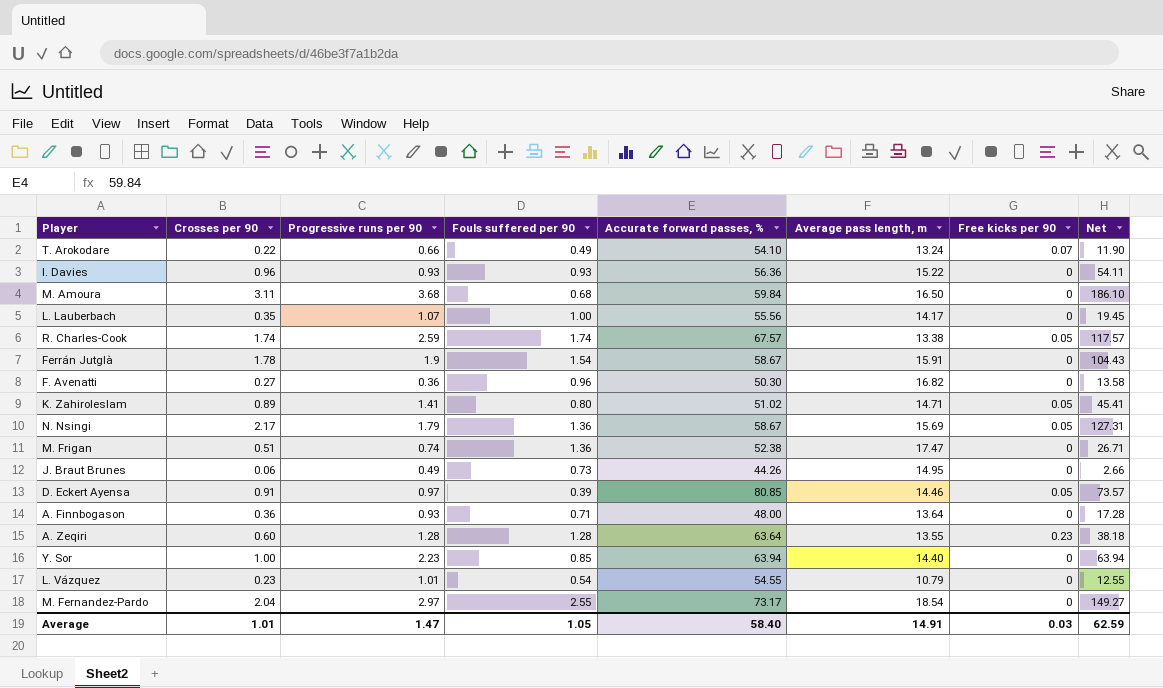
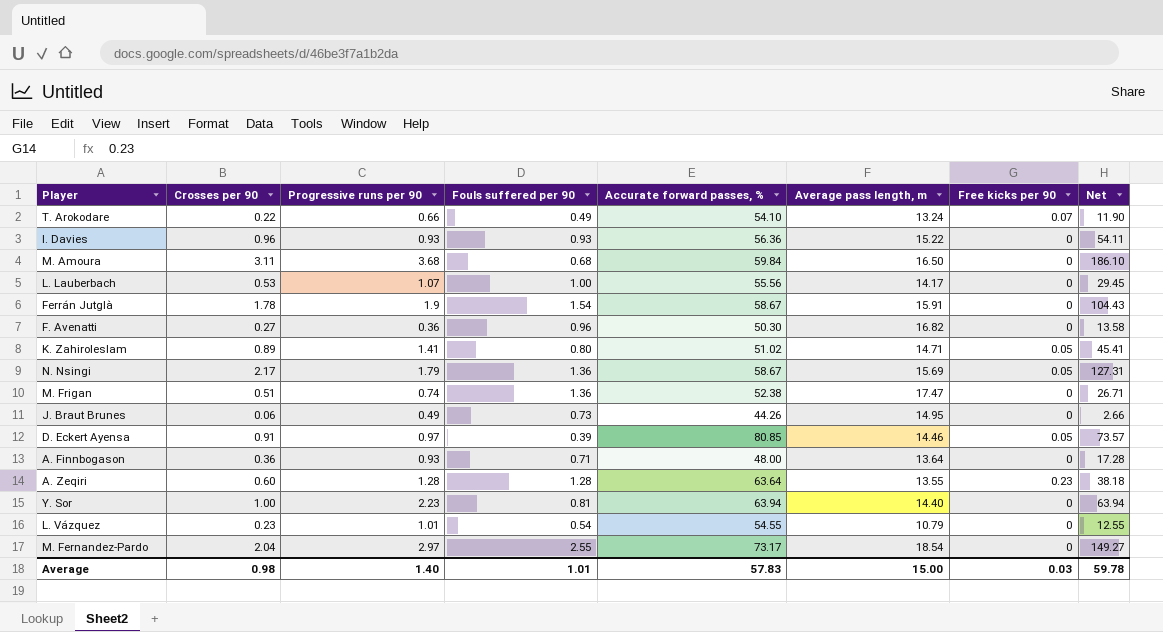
row R. Charles-Cook: 1.74 | 2.59 | 1.74 | 67.57 | 13.38 | 0.05 | 117.57 -> none
L. Lauberbach | Crosses per 90: 0.35 -> 0.53
L. Lauberbach | Net: 19.45 -> 29.45
Y. Sor | Fouls suffered per 90: 0.85 -> 0.81
Average | Crosses per 90: 1.01 -> 0.98
Average | Progressive runs per 90: 1.47 -> 1.40
Average | Fouls suffered per 90: 1.05 -> 1.01
Average | Accurate forward passes, %: 58.40 -> 57.83
Average | Average pass length, m: 14.91 -> 15.00
Average | Net: 62.59 -> 59.78

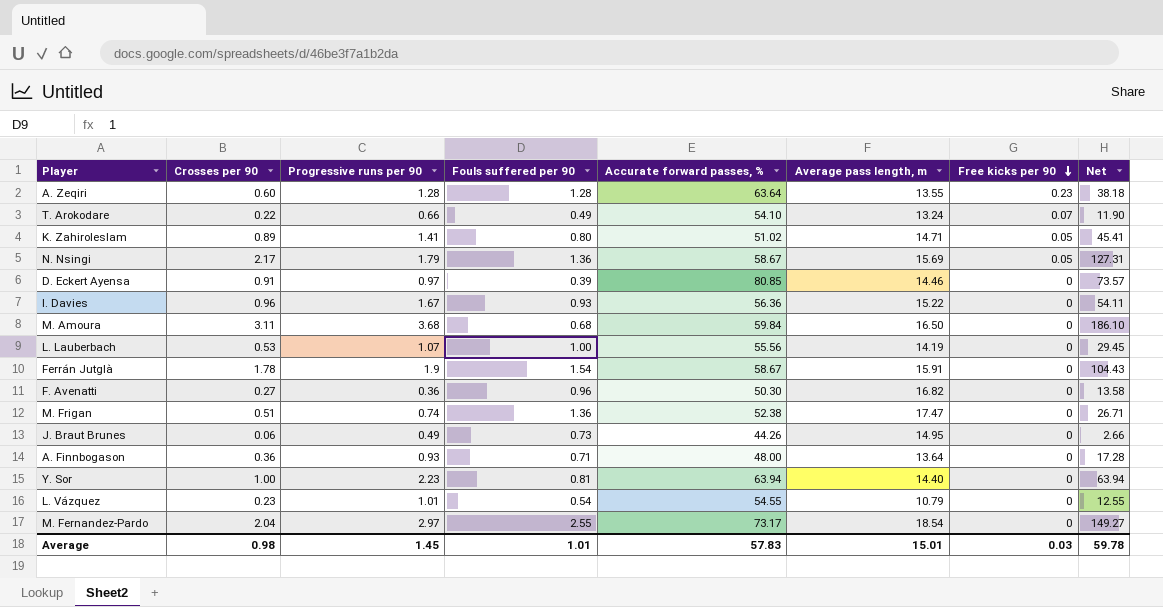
row order: none -> Free kicks per 90 descending
D. Eckert Ayensa | Free kicks per 90: 0.05 -> 0
I. Davies | Progressive runs per 90: 0.93 -> 1.67
L. Lauberbach | Average pass length, m: 14.17 -> 14.19
Average | Progressive runs per 90: 1.40 -> 1.45
Average | Average pass length, m: 15.00 -> 15.01

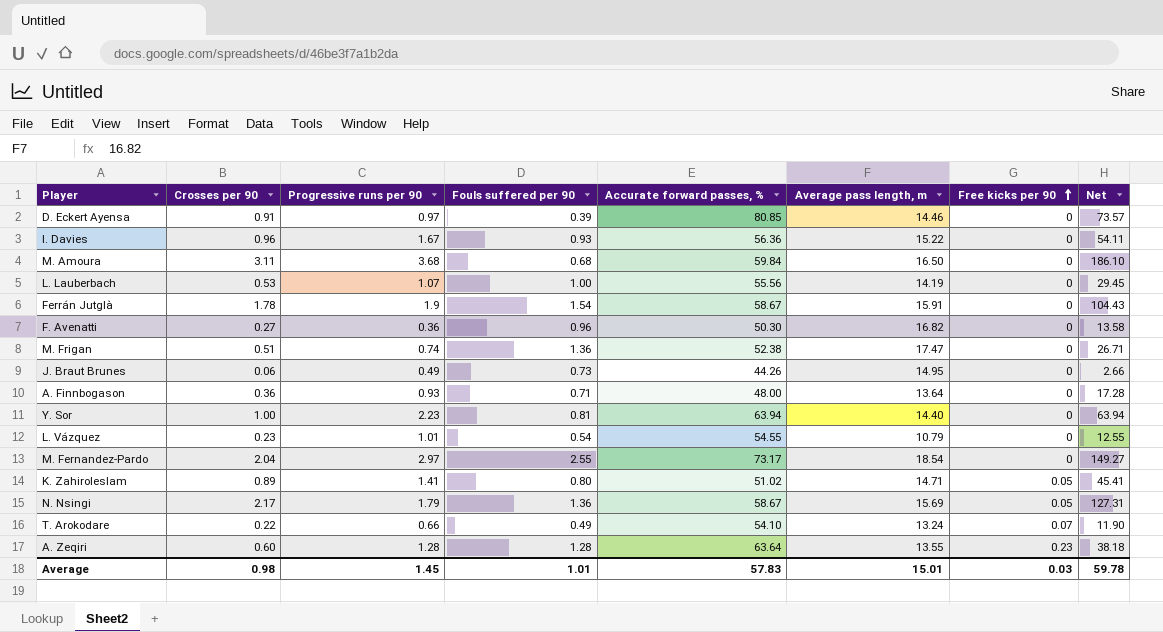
row order: Free kicks per 90 descending -> Free kicks per 90 ascending

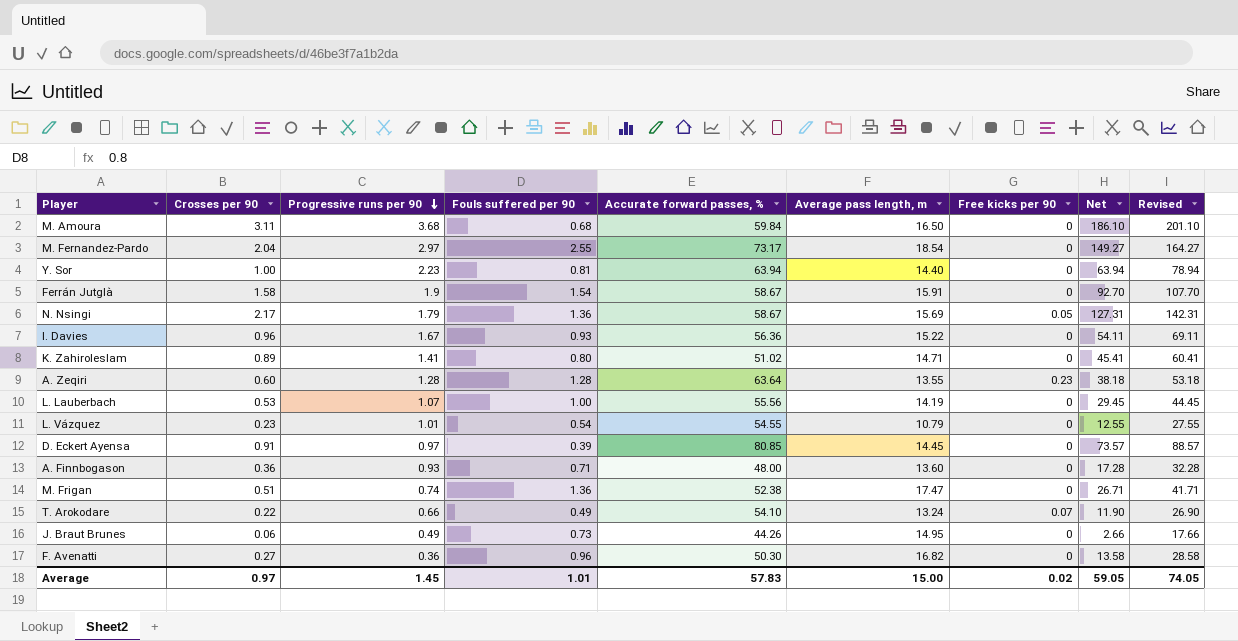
row order: Free kicks per 90 ascending -> Progressive runs per 90 descending
column Revised | formula: none -> [Net] + 15
Ferrán Jutglà | Crosses per 90: 1.78 -> 1.58
Ferrán Jutglà | Net: 104.43 -> 92.70
K. Zahiroleslam | Free kicks per 90: 0.05 -> 0
D. Eckert Ayensa | Average pass length, m: 14.46 -> 14.45
A. Finnbogason | Average pass length, m: 13.64 -> 13.60
Average | Crosses per 90: 0.98 -> 0.97
Average | Average pass length, m: 15.01 -> 15.00
Average | Free kicks per 90: 0.03 -> 0.02
Average | Net: 59.78 -> 59.05

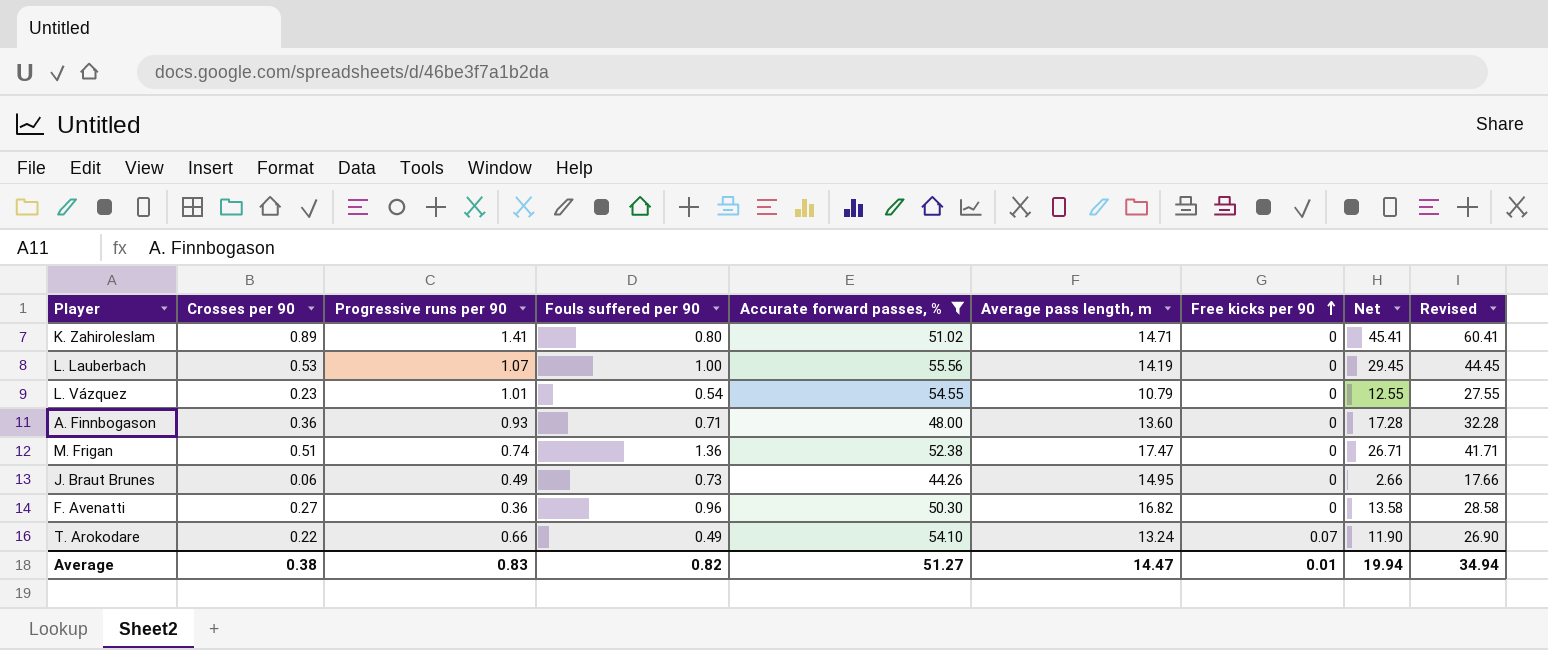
filter: none -> Accurate forward passes, % <= 55.56
row order: Progressive runs per 90 descending -> Free kicks per 90 ascending
Average | Crosses per 90: 0.97 -> 0.38
Average | Progressive runs per 90: 1.45 -> 0.83
Average | Fouls suffered per 90: 1.01 -> 0.82
Average | Accurate forward passes, %: 57.83 -> 51.27
Average | Average pass length, m: 15.00 -> 14.47
Average | Free kicks per 90: 0.02 -> 0.01
Average | Net: 59.05 -> 19.94
Average | Revised: 74.05 -> 34.94

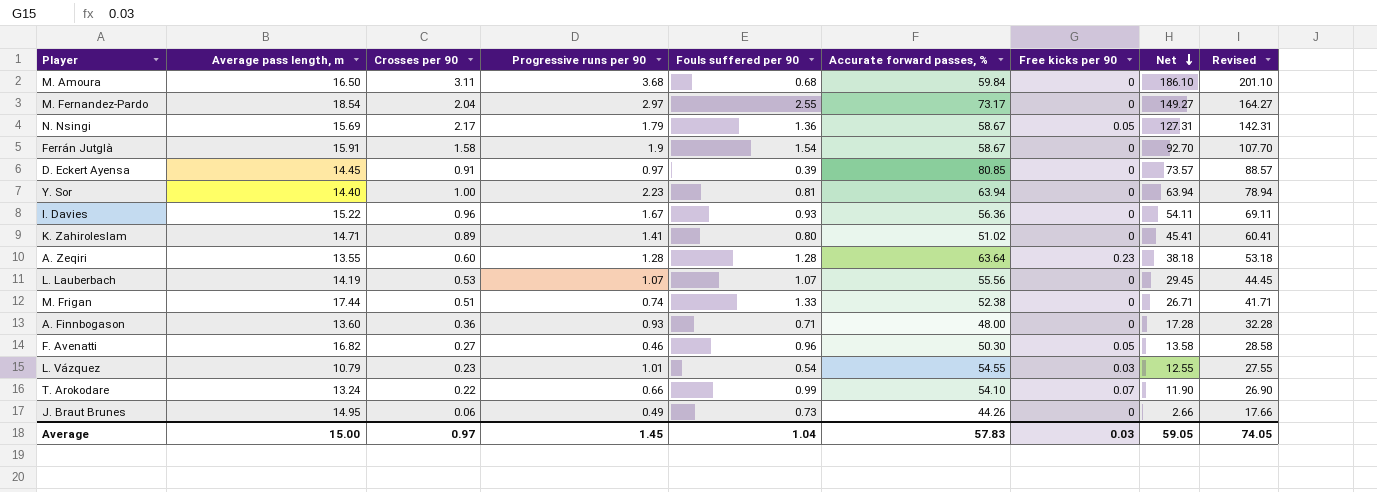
filter: Accurate forward passes, % <= 55.56 -> none
row order: Free kicks per 90 ascending -> Net descending
column Average pass length, m | position: 6 -> 2
L. Lauberbach | Fouls suffered per 90: 1.00 -> 1.07
M. Frigan | Average pass length, m: 17.47 -> 17.44
M. Frigan | Fouls suffered per 90: 1.36 -> 1.33
F. Avenatti | Progressive runs per 90: 0.36 -> 0.46
F. Avenatti | Free kicks per 90: 0 -> 0.05
L. Vázquez | Free kicks per 90: 0 -> 0.03
T. Arokodare | Fouls suffered per 90: 0.49 -> 0.99
Average | Average pass length, m: 14.47 -> 15.00
Average | Crosses per 90: 0.38 -> 0.97
Average | Progressive runs per 90: 0.83 -> 1.45
Average | Fouls suffered per 90: 0.82 -> 1.04
Average | Accurate forward passes, %: 51.27 -> 57.83
Average | Free kicks per 90: 0.01 -> 0.03
Average | Net: 19.94 -> 59.05
Average | Revised: 34.94 -> 74.05

